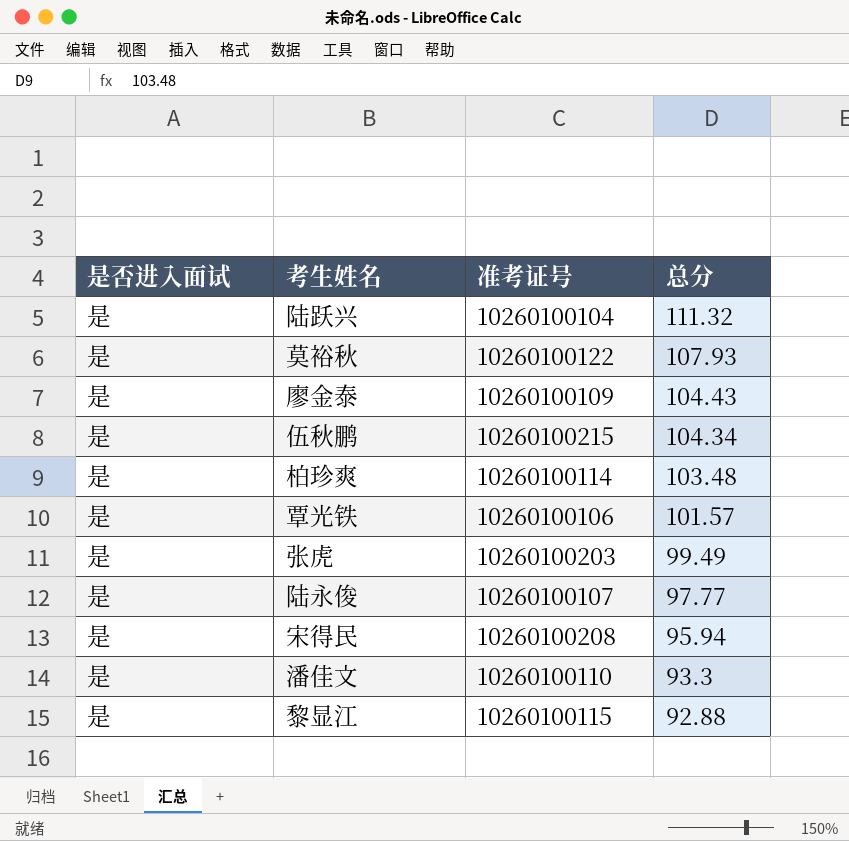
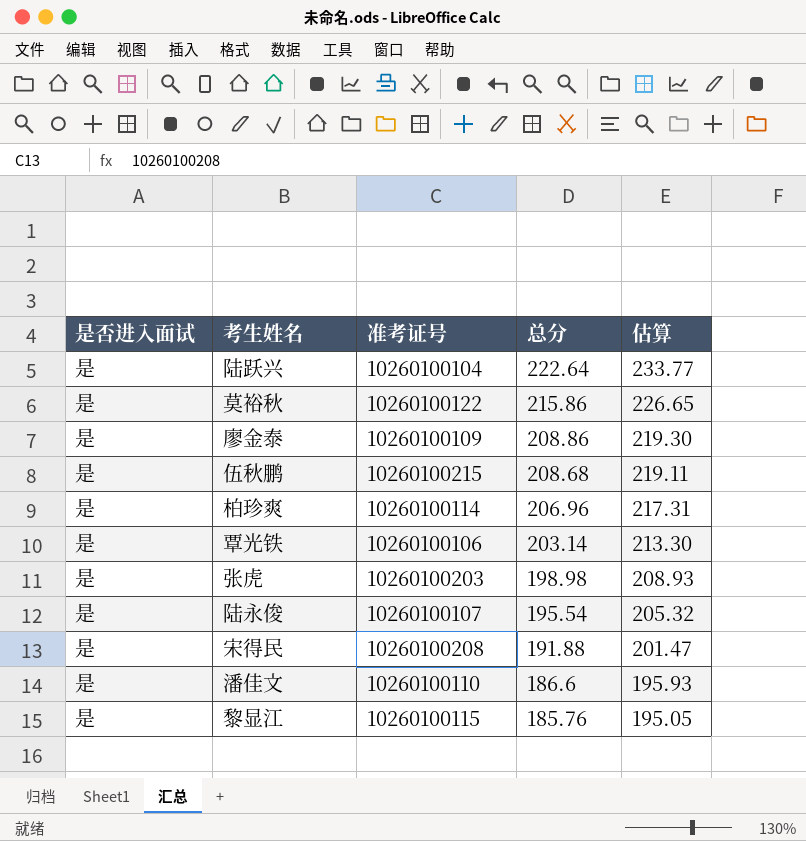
column 估算 | formula: none -> [总分] * 1.05
陆跃兴 | 总分: 111.32 -> 222.64
莫裕秋 | 总分: 107.93 -> 215.86
廖金泰 | 总分: 104.43 -> 208.86
伍秋鹏 | 总分: 104.34 -> 208.68
柏珍爽 | 总分: 103.48 -> 206.96
覃光铁 | 总分: 101.57 -> 203.14
张虎 | 总分: 99.49 -> 198.98
陆永俊 | 总分: 97.77 -> 195.54
宋得民 | 总分: 95.94 -> 191.88
潘佳文 | 总分: 93.3 -> 186.6
黎显江 | 总分: 92.88 -> 185.76

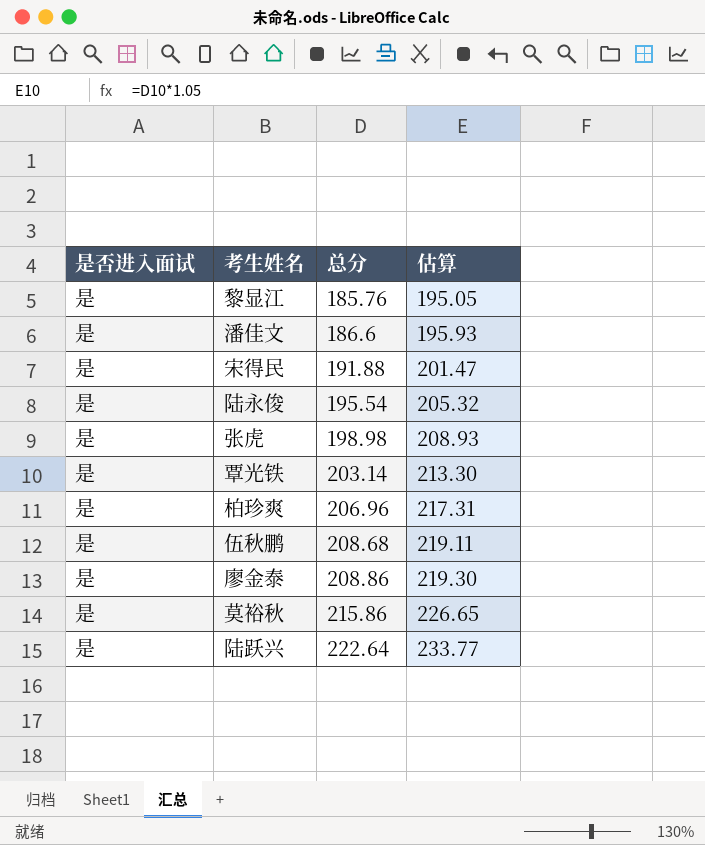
row order: 总分 descending -> 总分 ascending
column 准考证号 | position: 3 -> none

